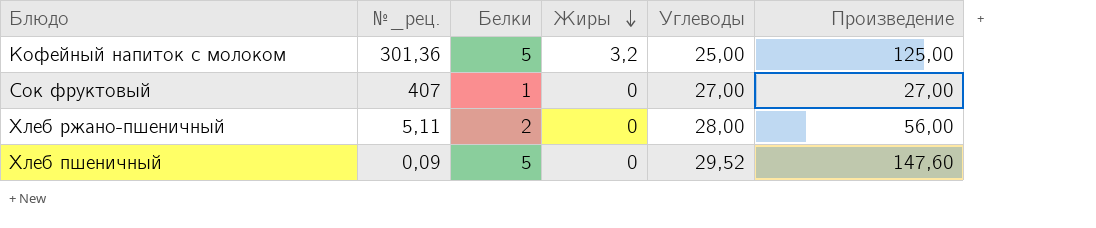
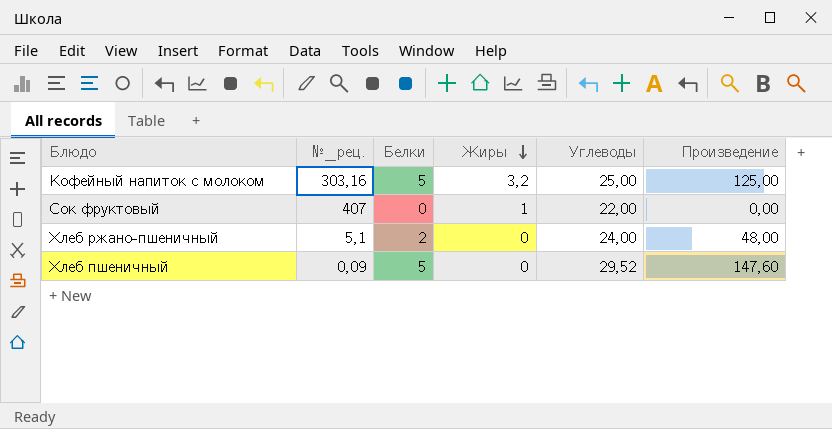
Кофейный напиток с молоком | №_рец.: 301,36 -> 303,16
Сок фруктовый | Белки: 1 -> 0
Сок фруктовый | Жиры: 0 -> 1
Сок фруктовый | Углеводы: 27,00 -> 22,00
Сок фруктовый | Произведение: 27,00 -> 0,00
Хлеб ржано-пшеничный | №_рец.: 5,11 -> 5,1
Хлеб ржано-пшеничный | Углеводы: 28,00 -> 24,00
Хлеб ржано-пшеничный | Произведение: 56,00 -> 48,00

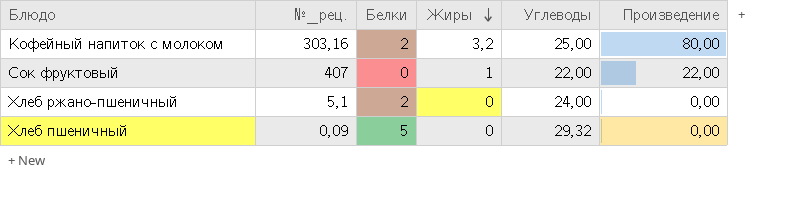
column Произведение | formula: [Белки] * [Углеводы] -> [Жиры] * [Углеводы]
Кофейный напиток с молоком | Белки: 5 -> 2
Хлеб пшеничный | Углеводы: 29,52 -> 29,32

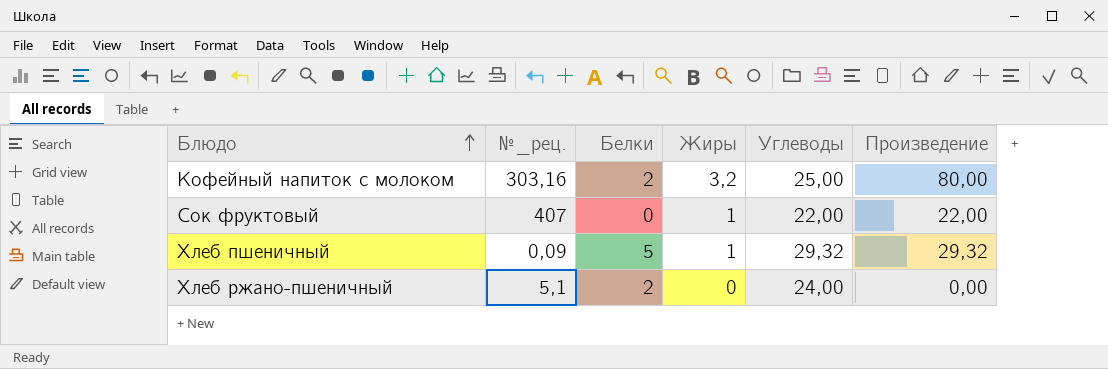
row order: Жиры descending -> Блюдо ascending
Хлеб пшеничный | Жиры: 0 -> 1
Хлеб пшеничный | Произведение: 0,00 -> 29,32

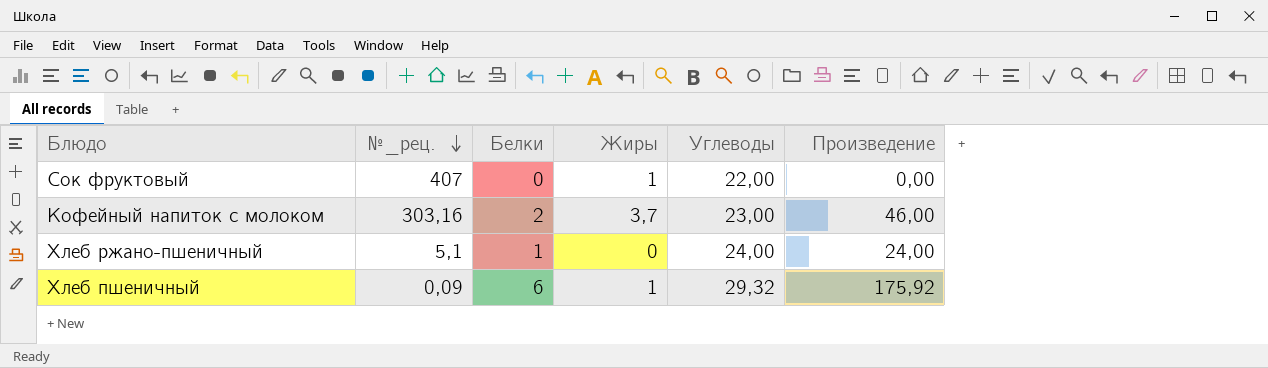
row order: Блюдо ascending -> №_рец. descending
column Произведение | formula: [Жиры] * [Углеводы] -> [Белки] * [Углеводы]
Кофейный напиток с молоком | Жиры: 3,2 -> 3,7
Кофейный напиток с молоком | Углеводы: 25,00 -> 23,00
Хлеб ржано-пшеничный | Белки: 2 -> 1
Хлеб пшеничный | Белки: 5 -> 6

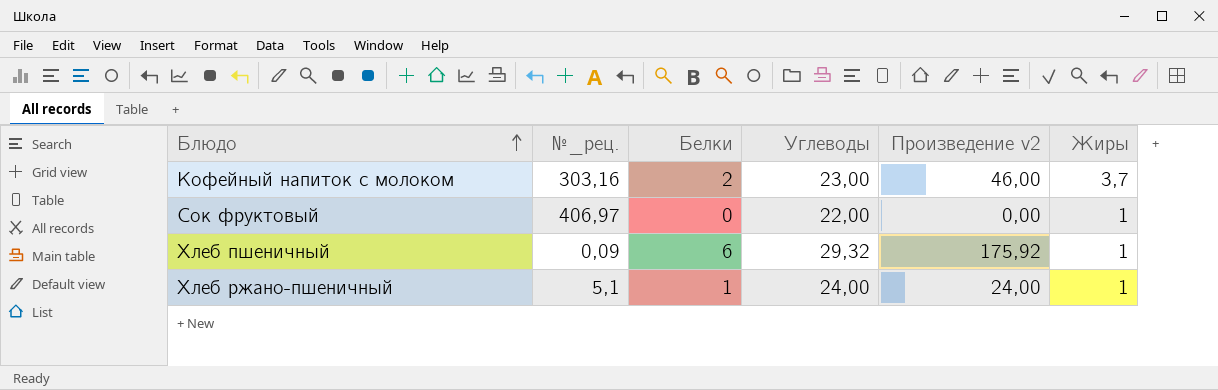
row order: №_рец. descending -> Блюдо ascending
column name: Произведение -> Произведение v2
column Жиры | position: 4 -> 6
Сок фруктовый | №_рец.: 407 -> 406,97
Хлеб ржано-пшеничный | Жиры: 0 -> 1

